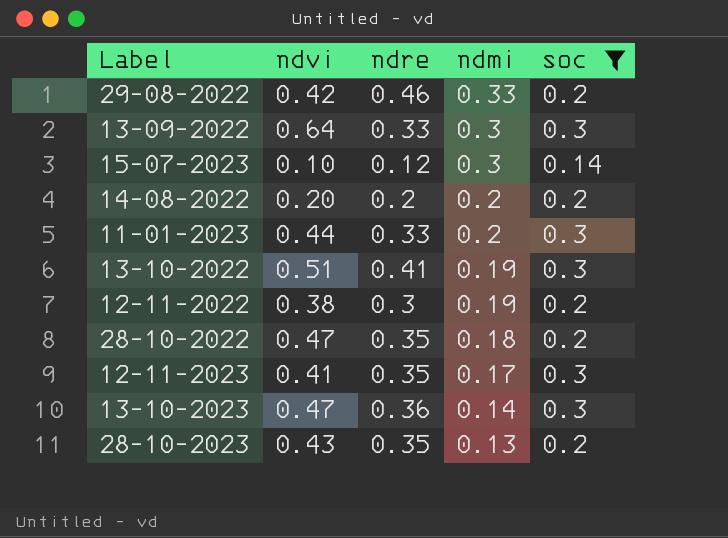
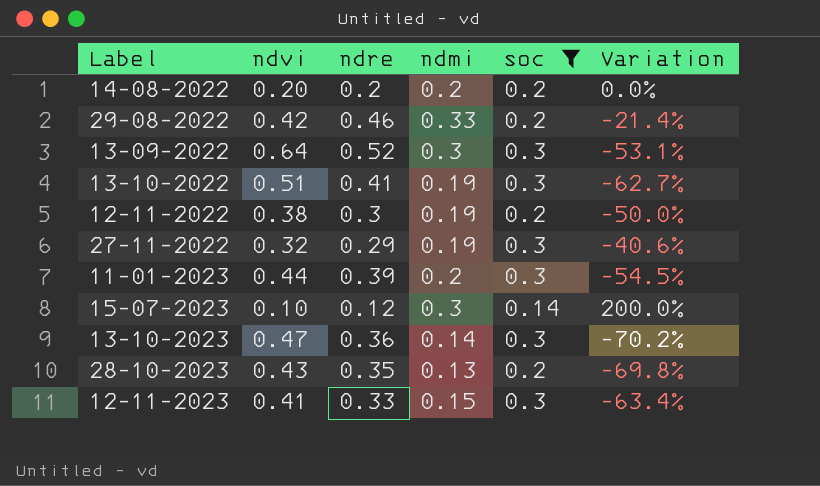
row order: ndmi descending -> Label ascending
column Variation | formula: none -> ([ndmi] - [ndvi]) / [ndvi]
row 28-10-2022: 0.47 | 0.35 | 0.18 | 0.2 -> none
13-09-2022 | ndre: 0.33 -> 0.52
row 27-11-2022: none -> 0.32 | 0.29 | 0.19 | 0.3 | -40.6%
11-01-2023 | ndre: 0.33 -> 0.39
12-11-2023 | ndre: 0.35 -> 0.33
12-11-2023 | ndmi: 0.17 -> 0.15

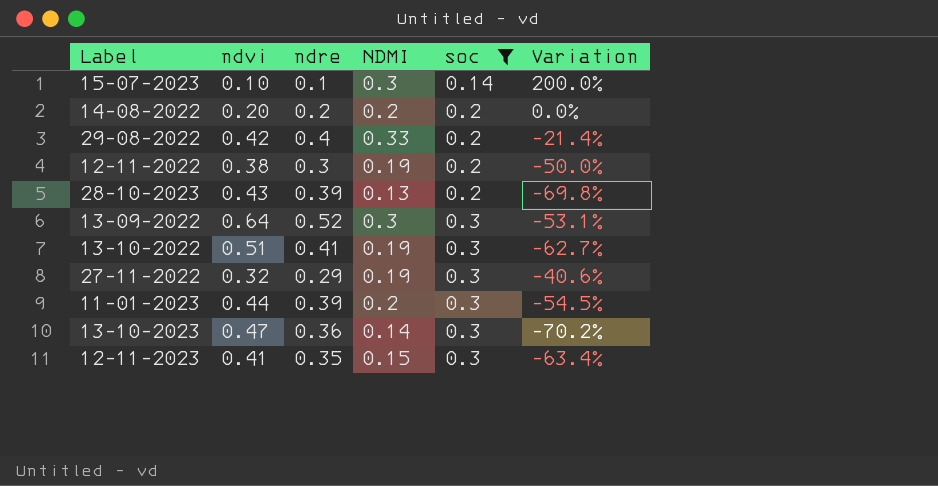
row order: Label ascending -> soc ascending
column name: ndmi -> NDMI
15-07-2023 | ndre: 0.12 -> 0.1
29-08-2022 | ndre: 0.46 -> 0.4
28-10-2023 | ndre: 0.35 -> 0.39
12-11-2023 | ndre: 0.33 -> 0.35

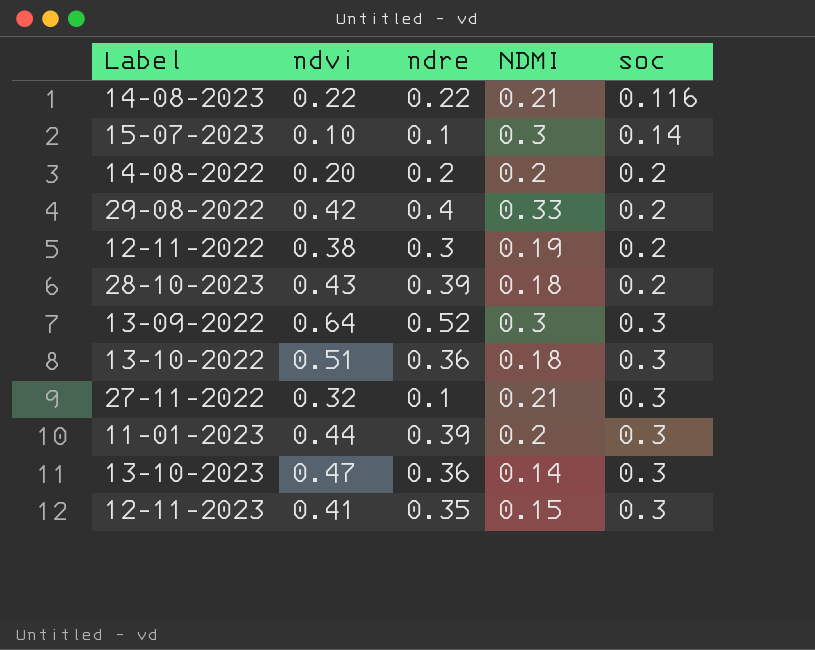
filter: soc != 0.116 -> none
column Variation | formula: ([NDMI] - [ndvi]) / [ndvi] -> none
28-10-2023 | NDMI: 0.13 -> 0.18
13-10-2022 | ndre: 0.41 -> 0.36
13-10-2022 | NDMI: 0.19 -> 0.18
27-11-2022 | ndre: 0.29 -> 0.1
27-11-2022 | NDMI: 0.19 -> 0.21

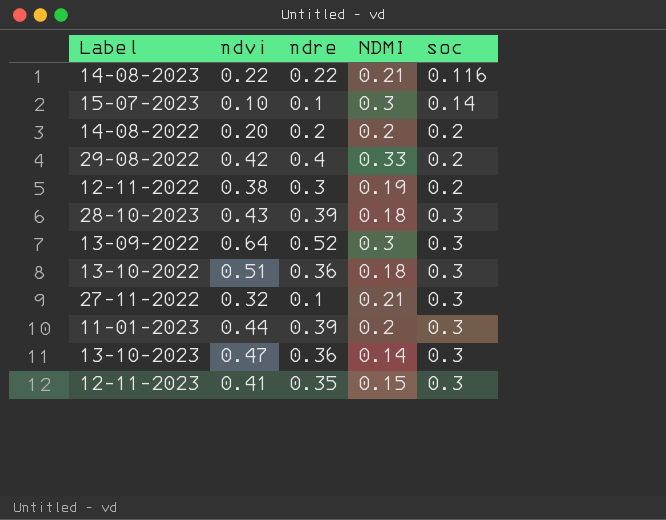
28-10-2023 | soc: 0.2 -> 0.3

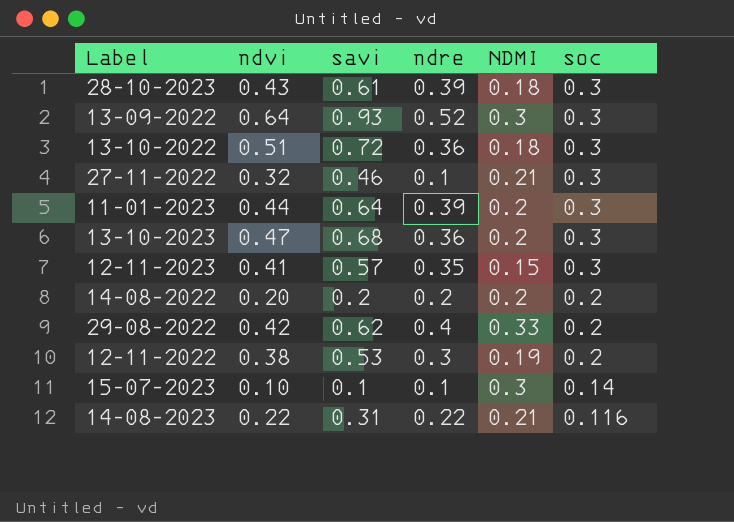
row order: soc ascending -> soc descending
column savi | position: none -> 3
13-10-2023 | NDMI: 0.14 -> 0.2

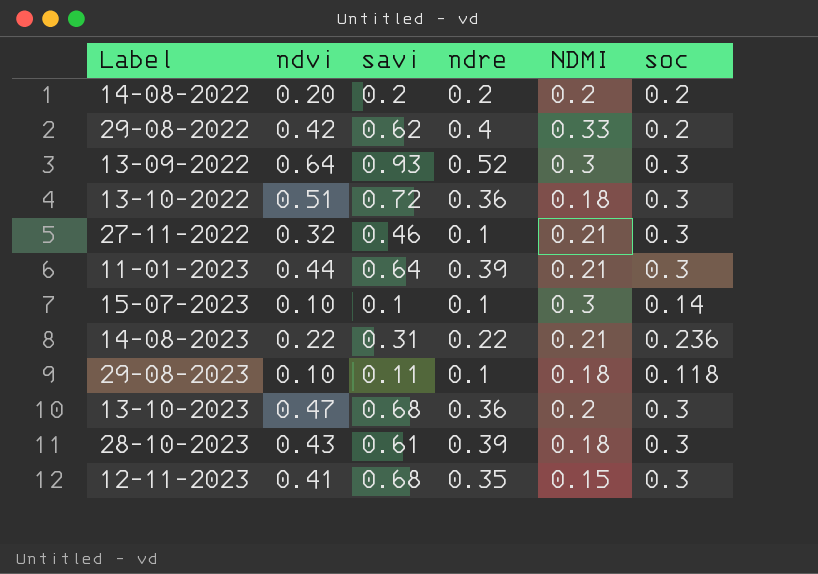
row order: soc descending -> Label ascending
row 12-11-2022: 0.38 | 0.53 | 0.3 | 0.19 | 0.2 -> none
11-01-2023 | NDMI: 0.2 -> 0.21
14-08-2023 | soc: 0.116 -> 0.236
row 29-08-2023: none -> 0.10 | 0.11 | 0.1 | 0.18 | 0.118
12-11-2023 | savi: 0.57 -> 0.68

